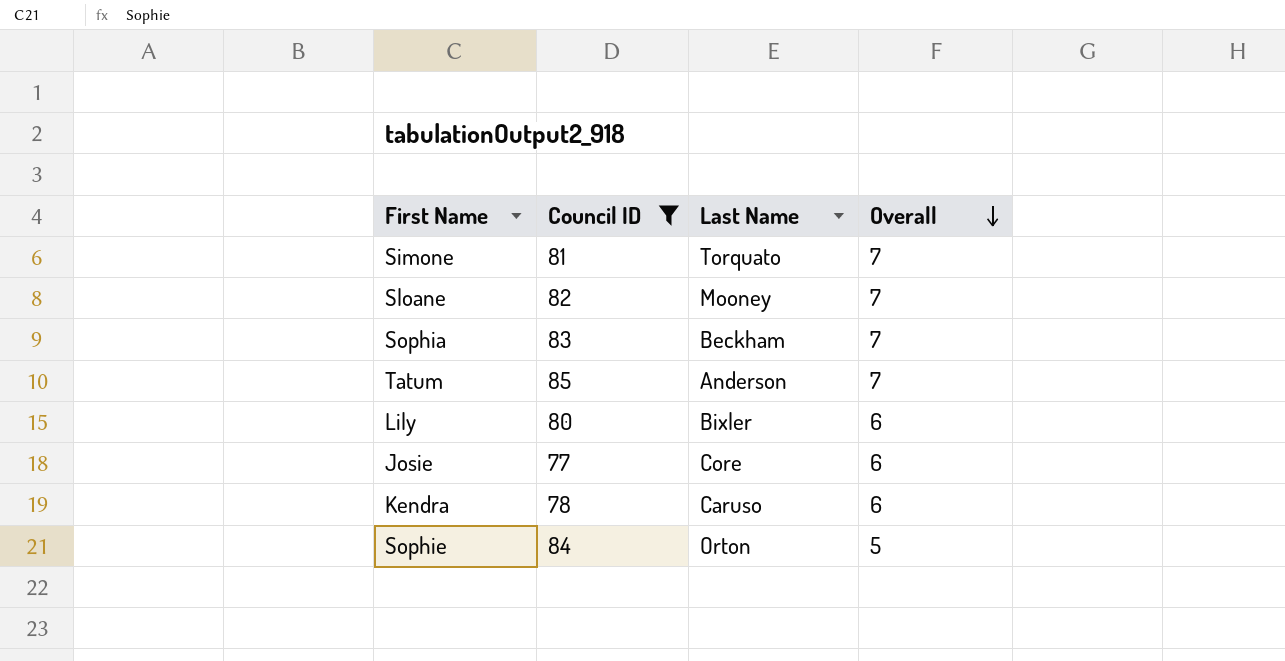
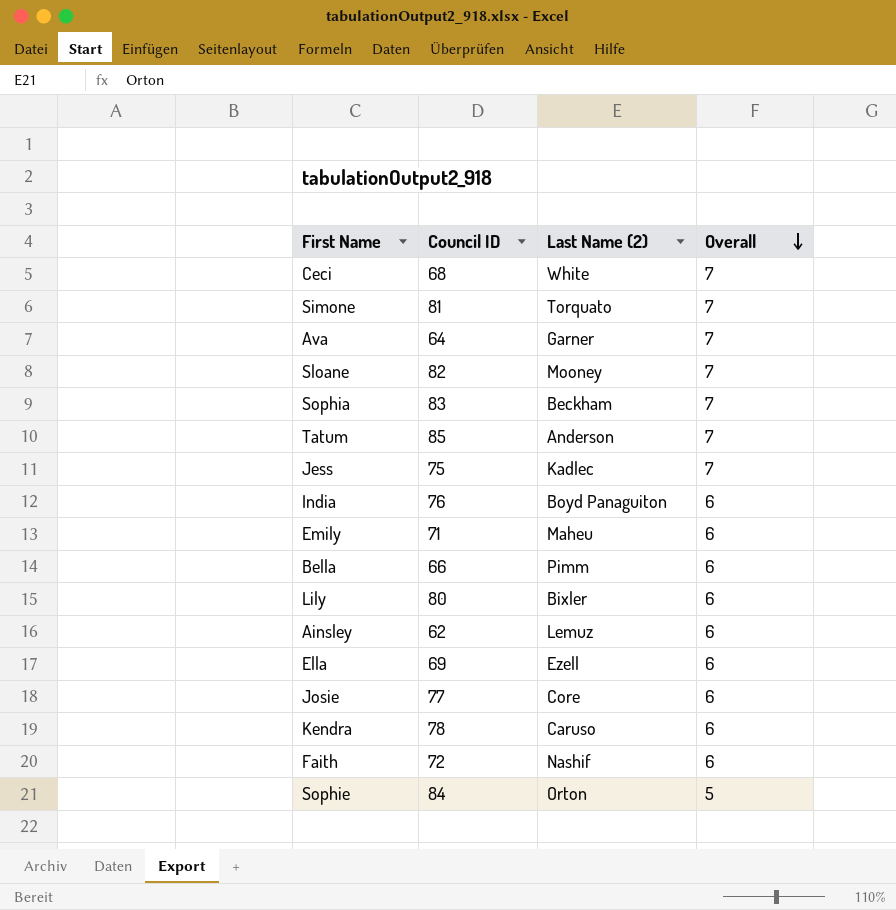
filter: Council ID >= 77 -> none
column name: Last Name -> Last Name (2)

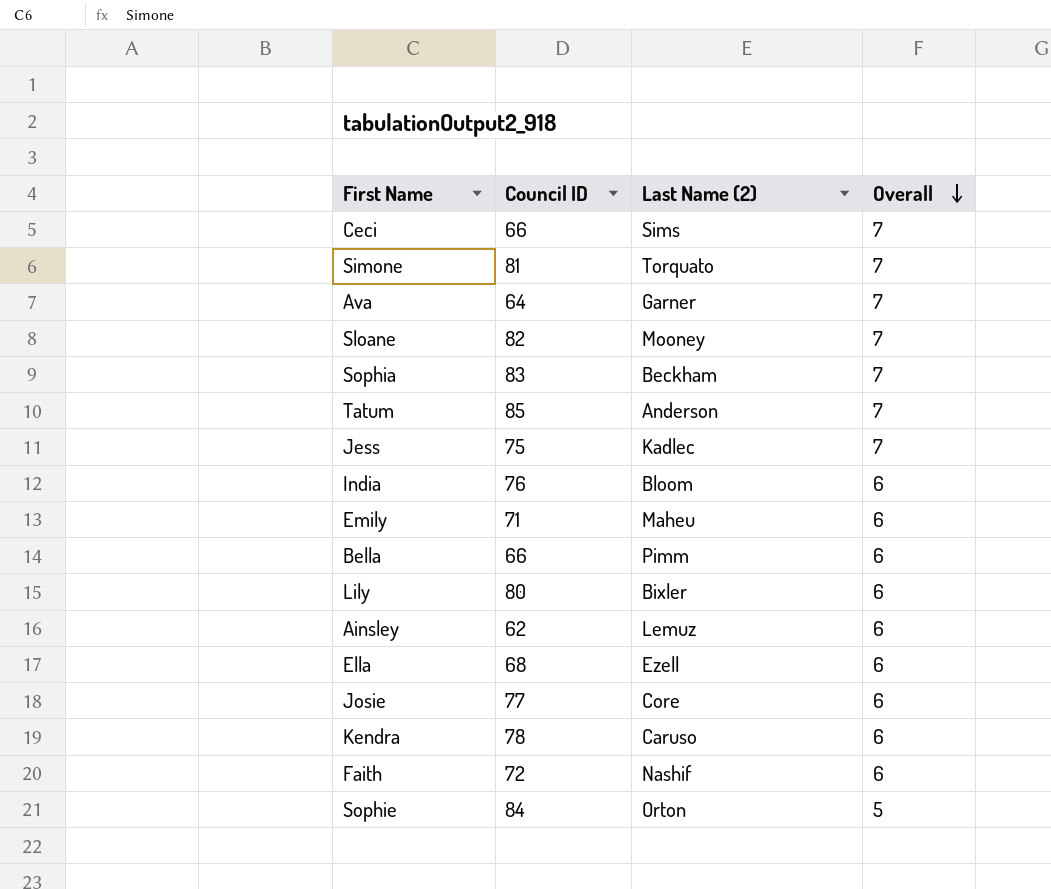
Ceci | Council ID: 68 -> 66
Ceci | Last Name (2): White -> Sims
India | Last Name (2): Boyd Panaguiton -> Bloom
Ella | Council ID: 69 -> 68

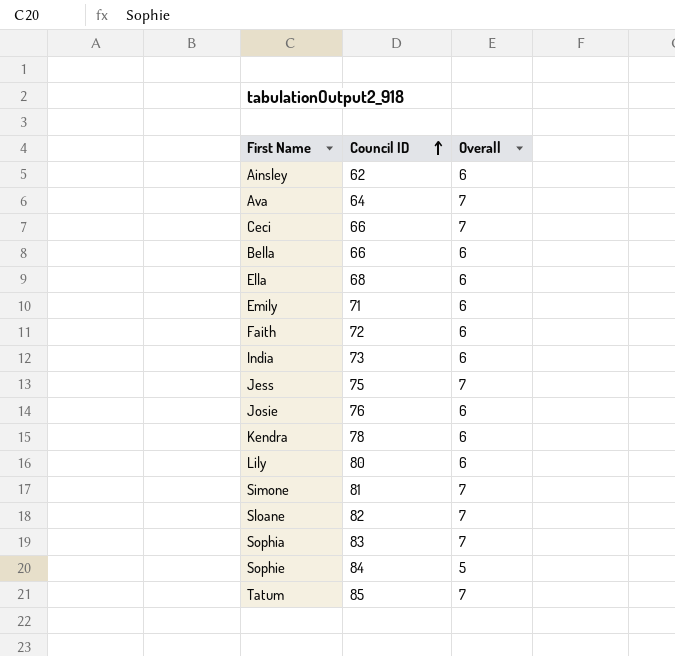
row order: Overall descending -> Council ID ascending
column Last Name (2) | position: 3 -> none
India | Council ID: 76 -> 73
Josie | Council ID: 77 -> 76

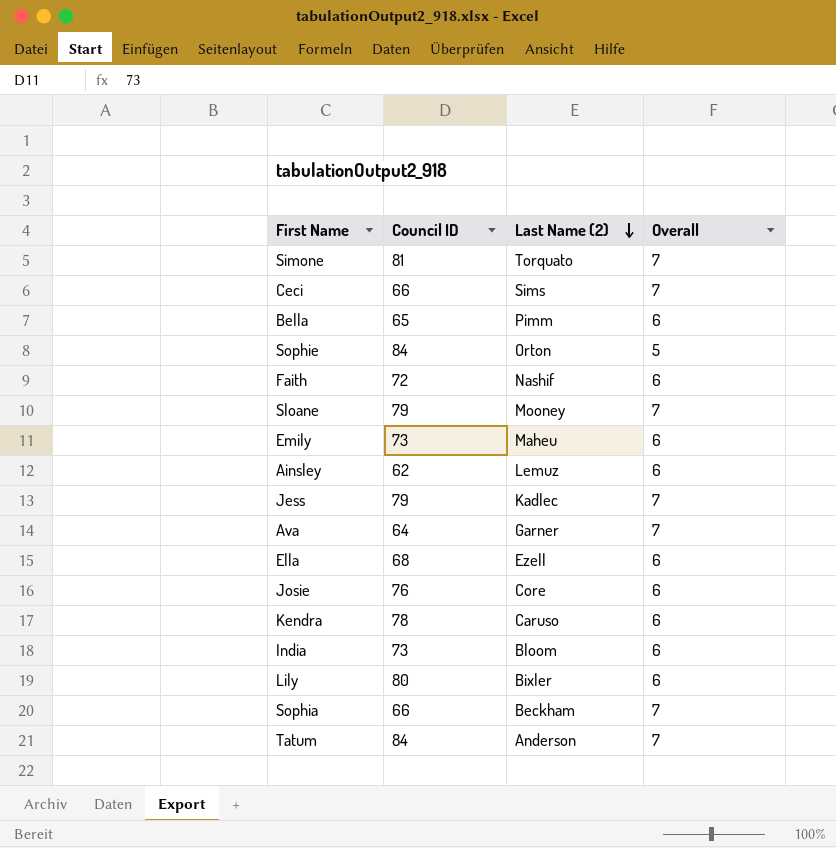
row order: Council ID ascending -> Last Name (2) descending
column Last Name (2) | position: none -> 3
Bella | Council ID: 66 -> 65
Sloane | Council ID: 82 -> 79
Emily | Council ID: 71 -> 73
Jess | Council ID: 75 -> 79
Sophia | Council ID: 83 -> 66
Tatum | Council ID: 85 -> 84

